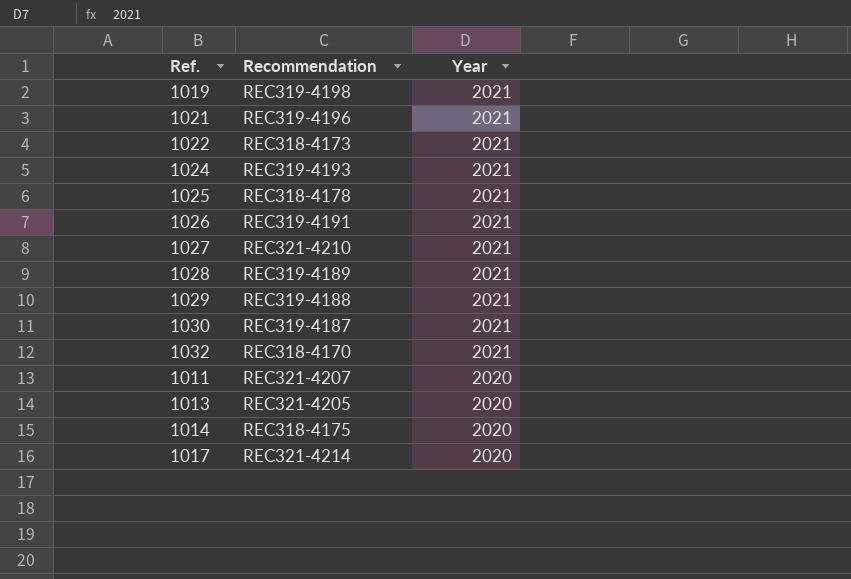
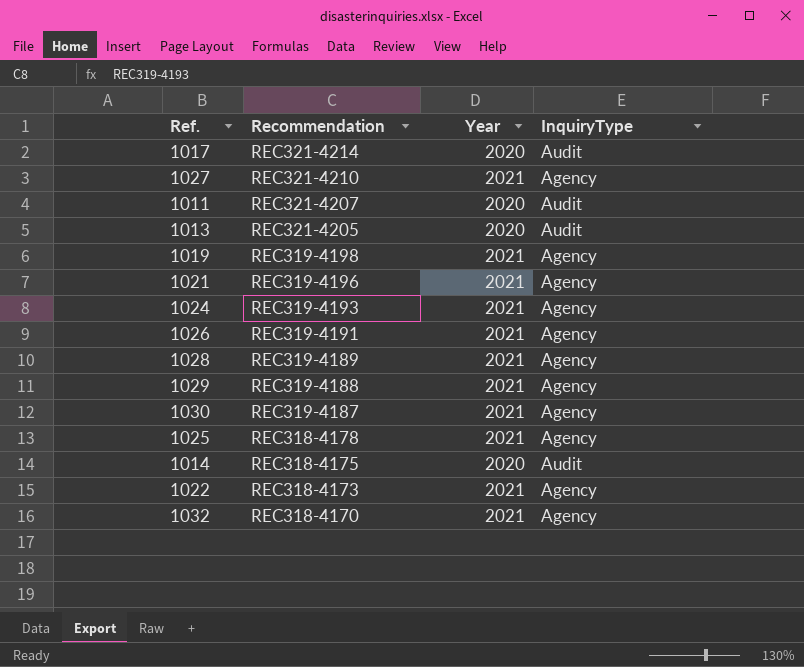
row order: Year descending -> Recommendation descending
column InquiryType | position: none -> 4

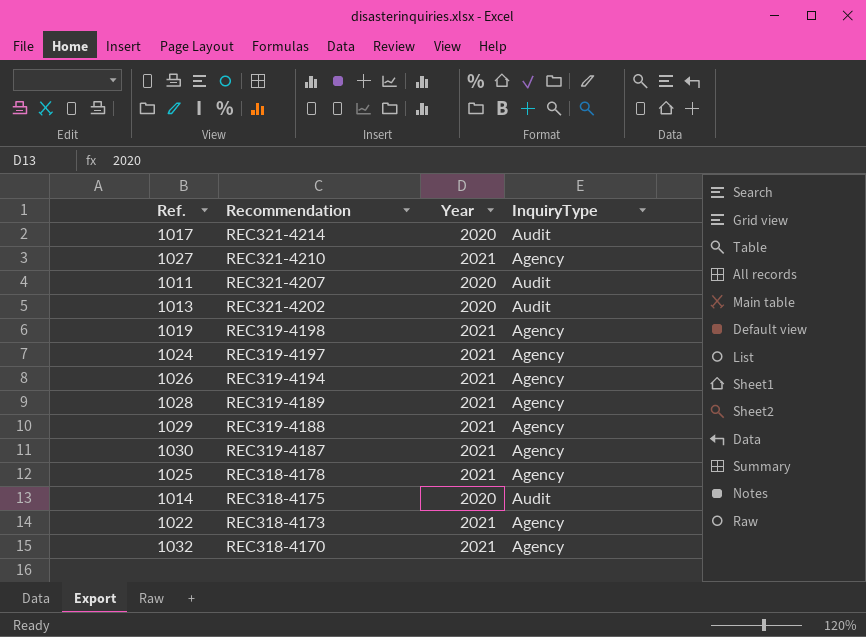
row 1021: REC319-4196 | 2021 | Agency -> none
1013 | Recommendation: REC321-4205 -> REC321-4202
1024 | Recommendation: REC319-4193 -> REC319-4197
1026 | Recommendation: REC319-4191 -> REC319-4194

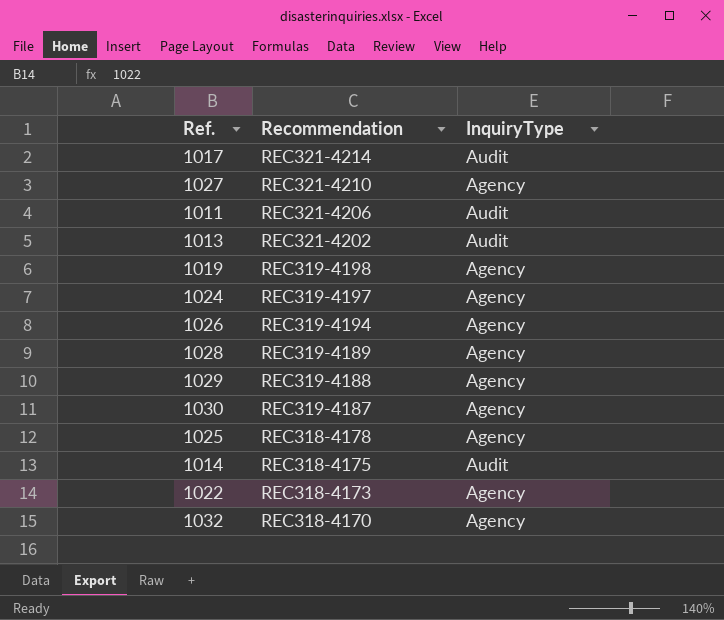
column Year | position: 3 -> none
1011 | Recommendation: REC321-4207 -> REC321-4206

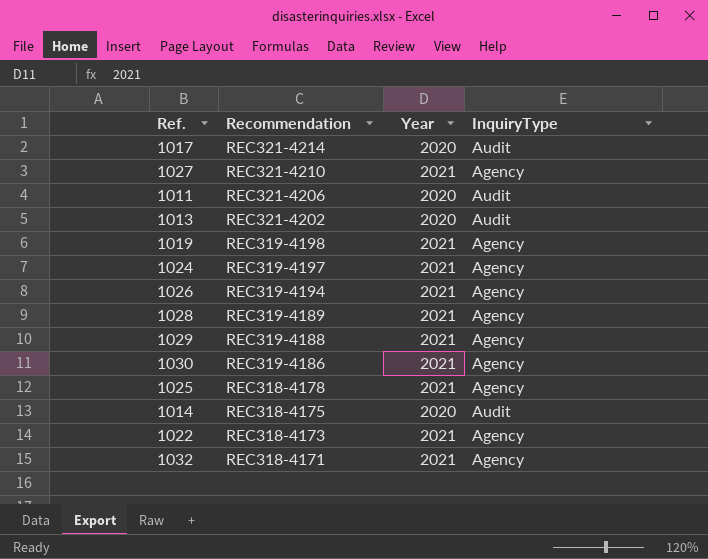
column Year | position: none -> 3
1030 | Recommendation: REC319-4187 -> REC319-4186
1032 | Recommendation: REC318-4170 -> REC318-4171

